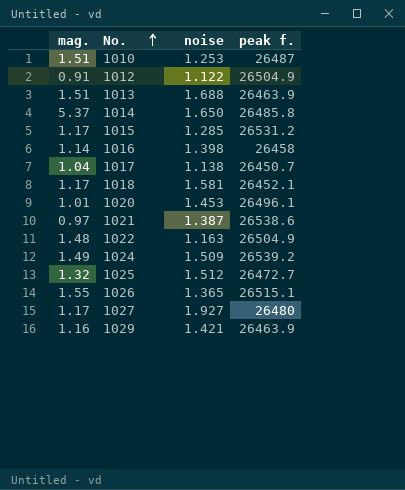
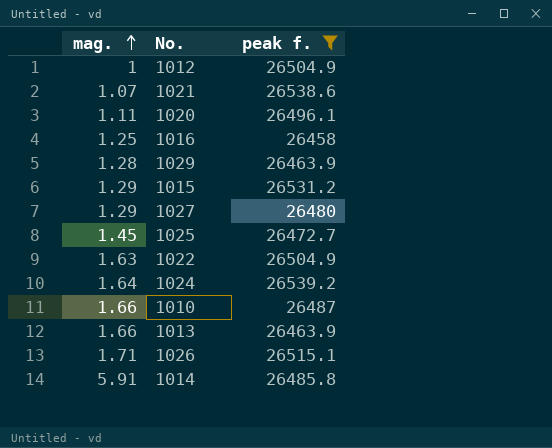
filter: none -> peak f. >= 26458
row order: No. ascending -> mag. ascending
column noise | position: 3 -> none
1012 | mag.: 0.91 -> 1
1021 | mag.: 0.97 -> 1.07
1020 | mag.: 1.01 -> 1.11
1016 | mag.: 1.14 -> 1.25
1029 | mag.: 1.16 -> 1.28
1015 | mag.: 1.17 -> 1.29
1027 | mag.: 1.17 -> 1.29
1025 | mag.: 1.32 -> 1.45
1022 | mag.: 1.48 -> 1.63
1024 | mag.: 1.49 -> 1.64
1010 | mag.: 1.51 -> 1.66
1013 | mag.: 1.51 -> 1.66
1026 | mag.: 1.55 -> 1.71
1014 | mag.: 5.37 -> 5.91

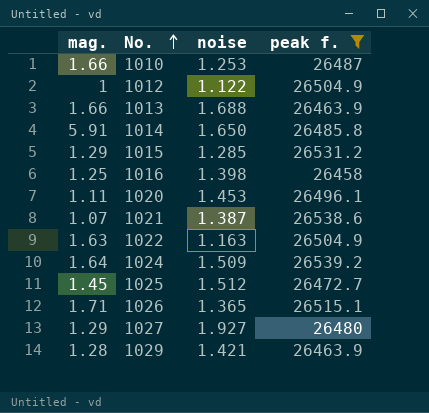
row order: mag. ascending -> No. ascending
column noise | position: none -> 3

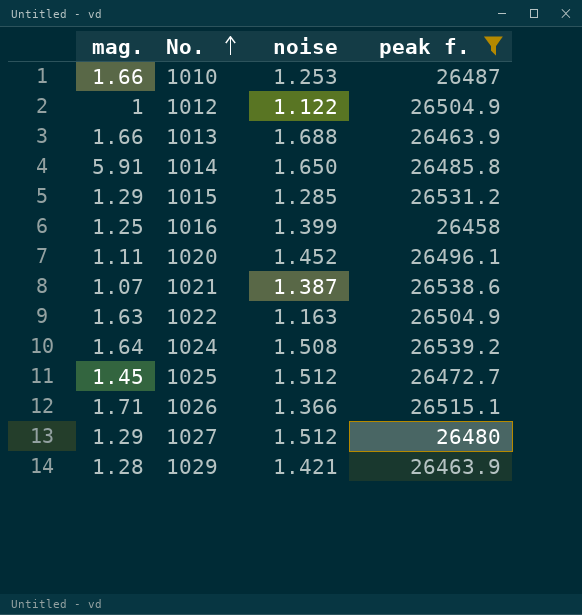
1016 | noise: 1.398 -> 1.399
1020 | noise: 1.453 -> 1.452
1024 | noise: 1.509 -> 1.508
1026 | noise: 1.365 -> 1.366
1027 | noise: 1.927 -> 1.512

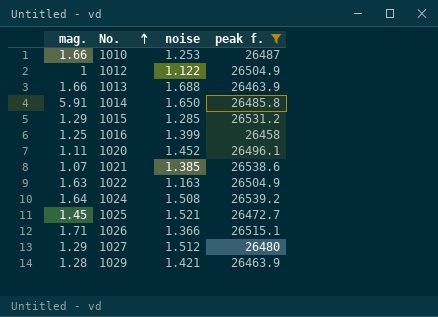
1021 | noise: 1.387 -> 1.385
1025 | noise: 1.512 -> 1.521

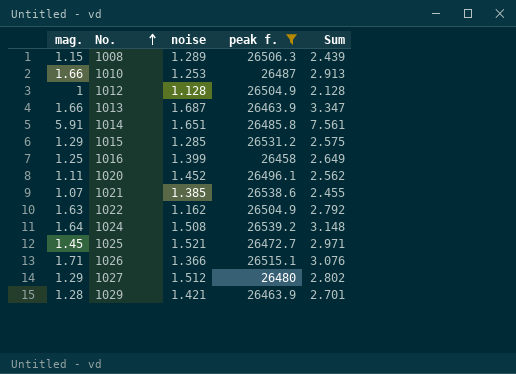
column Sum | formula: none -> [mag.] + [noise]
row 1008: none -> 1.15 | 1.289 | 26506.3 | 2.439
1012 | noise: 1.122 -> 1.128
1013 | noise: 1.688 -> 1.687
1014 | noise: 1.650 -> 1.651
1022 | noise: 1.163 -> 1.162

